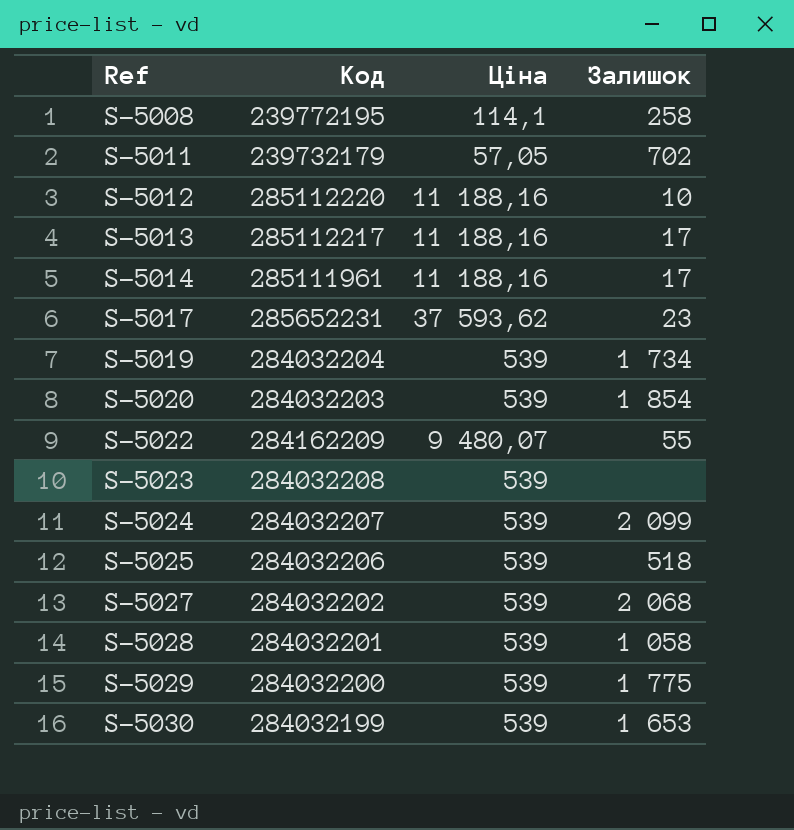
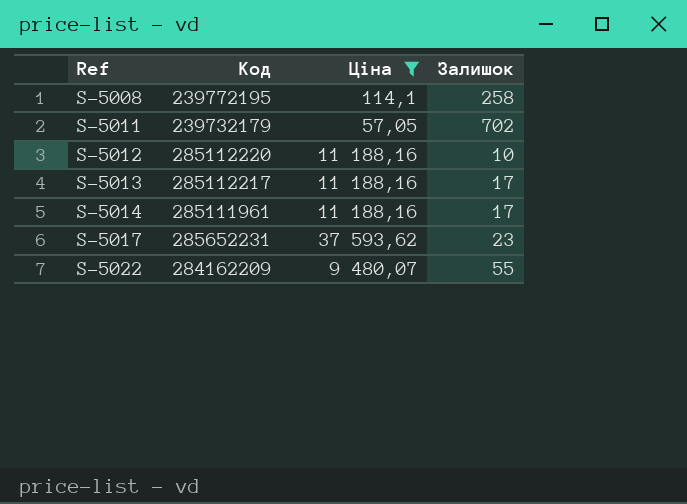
filter: none -> Ціна != 539

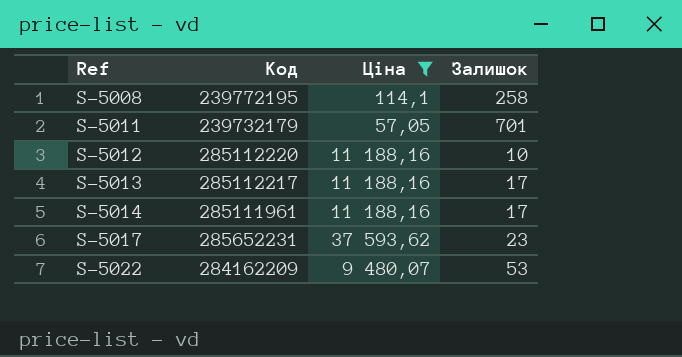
S-5011 | Залишок: 702 -> 701
S-5022 | Залишок: 55 -> 53

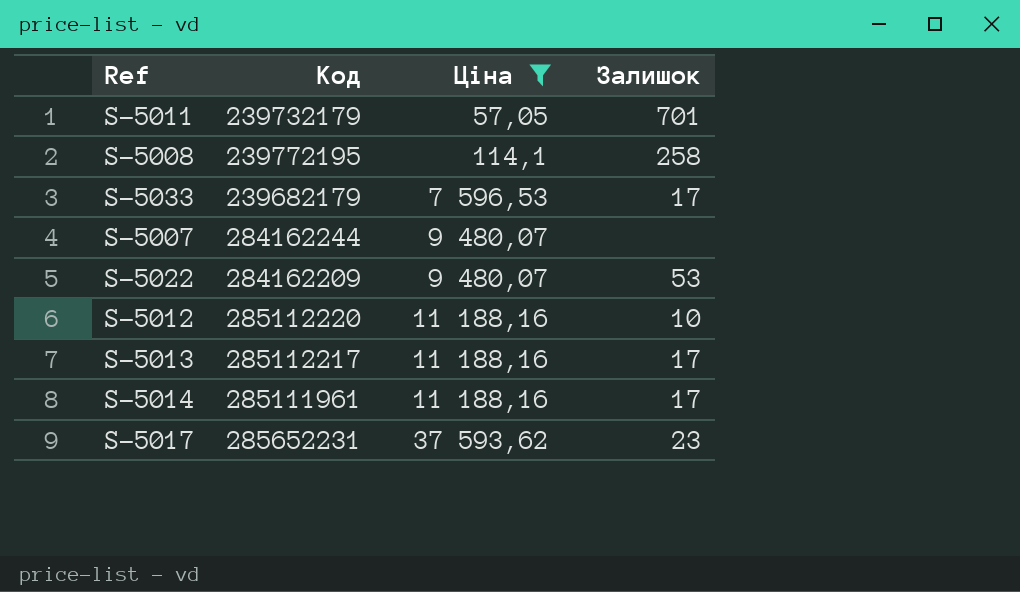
row order: Ref ascending -> Ціна ascending
row S-5033: none -> 239682179 | 7 596,53 | 17
row S-5007: none -> 284162244 | 9 480,07 | none

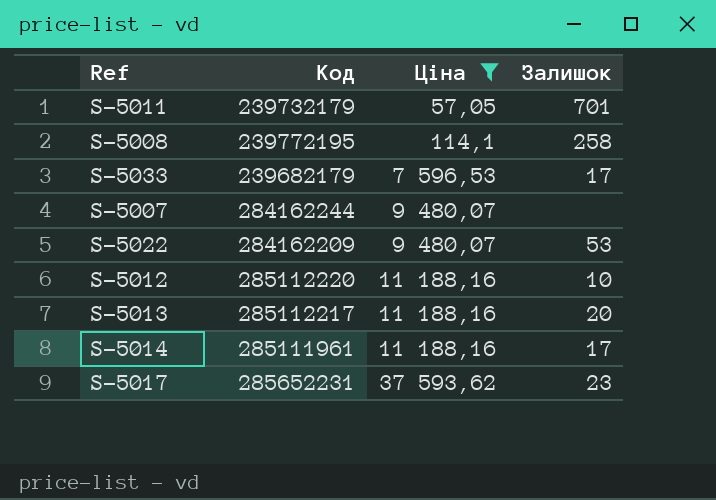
S-5013 | Залишок: 17 -> 20

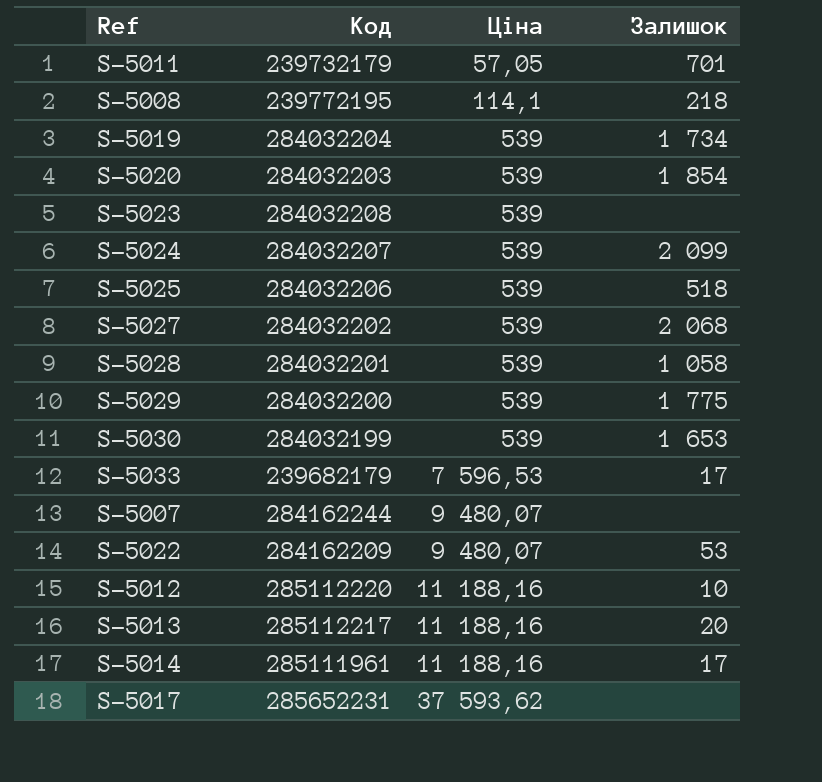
filter: Ціна != 539 -> none
S-5008 | Залишок: 258 -> 218
S-5017 | Залишок: 23 -> none

